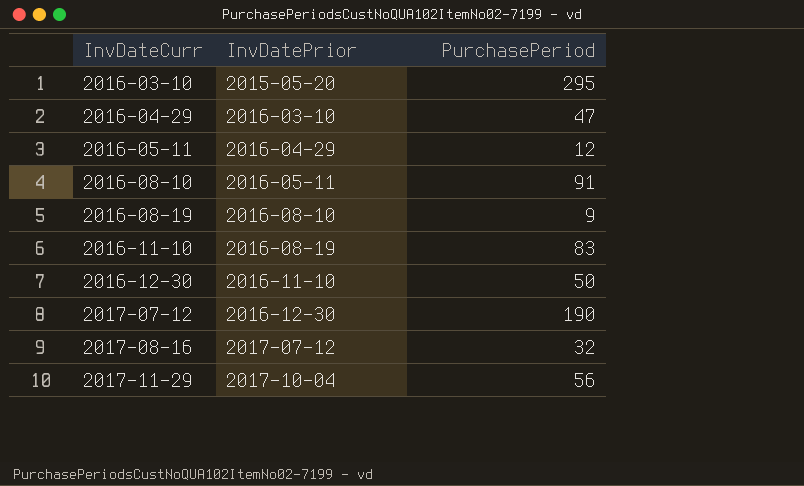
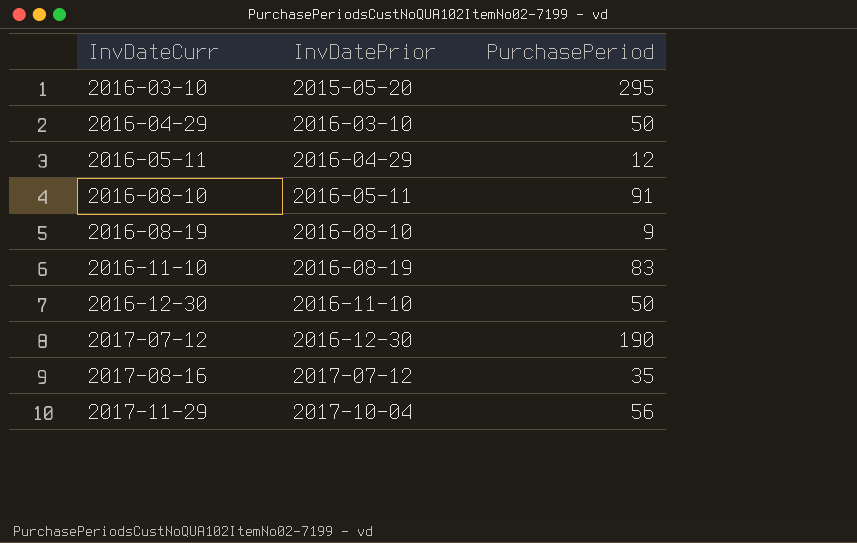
2016-04-29 | PurchasePeriod: 47 -> 50
2017-08-16 | PurchasePeriod: 32 -> 35

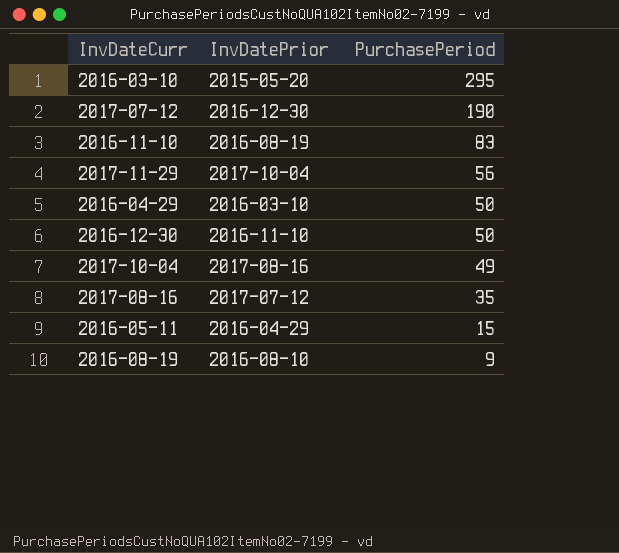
row order: InvDateCurr ascending -> PurchasePeriod descending
row 2016-08-10: 2016-05-11 | 91 -> none
row 2017-10-04: none -> 2017-08-16 | 49
2016-05-11 | PurchasePeriod: 12 -> 15

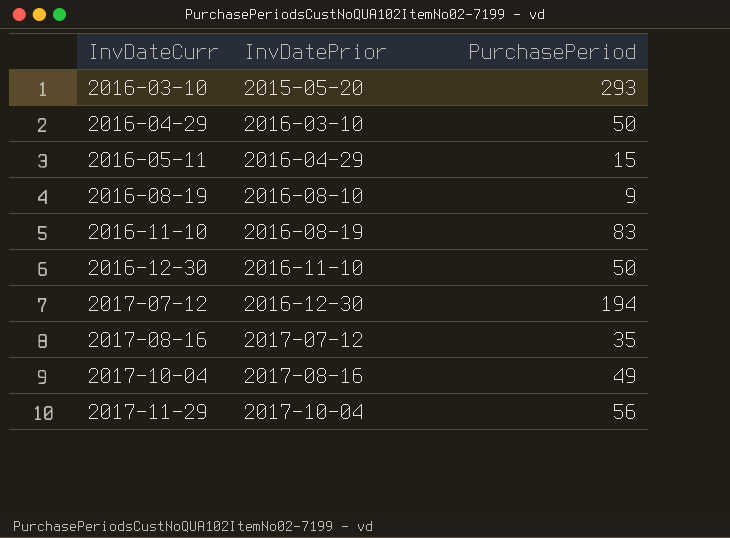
row order: PurchasePeriod descending -> InvDateCurr ascending
2016-03-10 | PurchasePeriod: 295 -> 293
2017-07-12 | PurchasePeriod: 190 -> 194

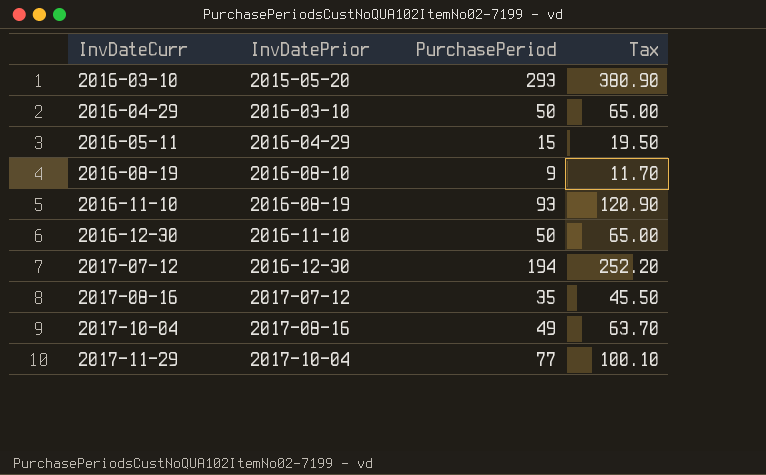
column Tax | formula: none -> [PurchasePeriod] * 1.3
2016-11-10 | PurchasePeriod: 83 -> 93
2017-11-29 | PurchasePeriod: 56 -> 77

